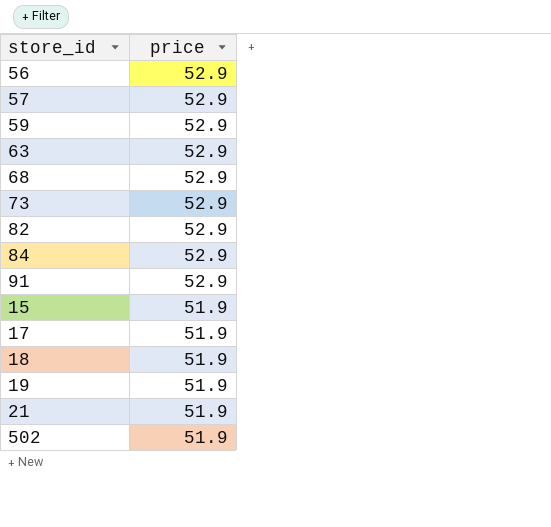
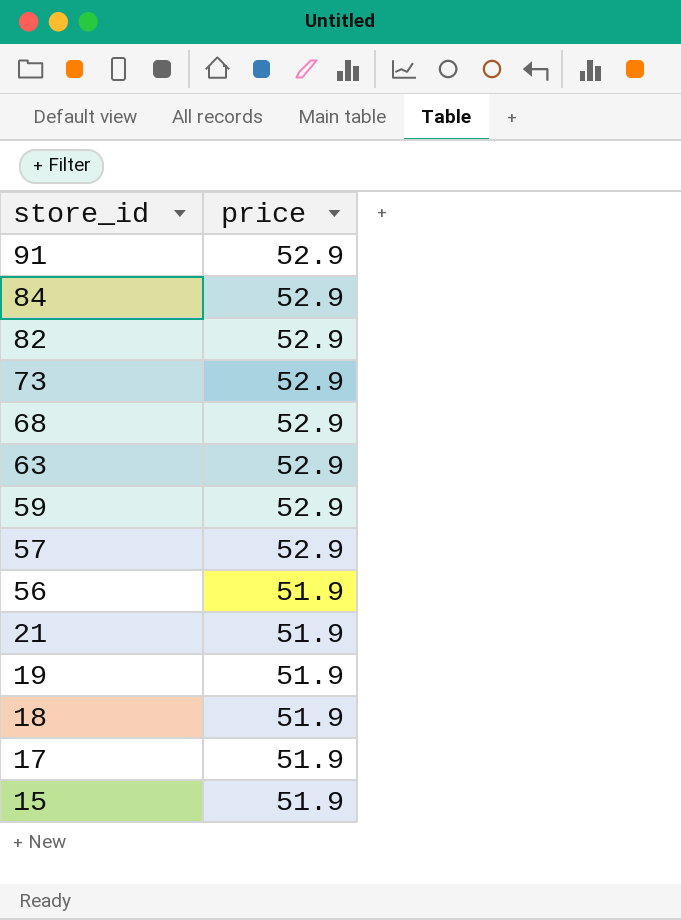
row order: price descending -> store_id descending
row 502: 51.9 -> none
56 | price: 52.9 -> 51.9

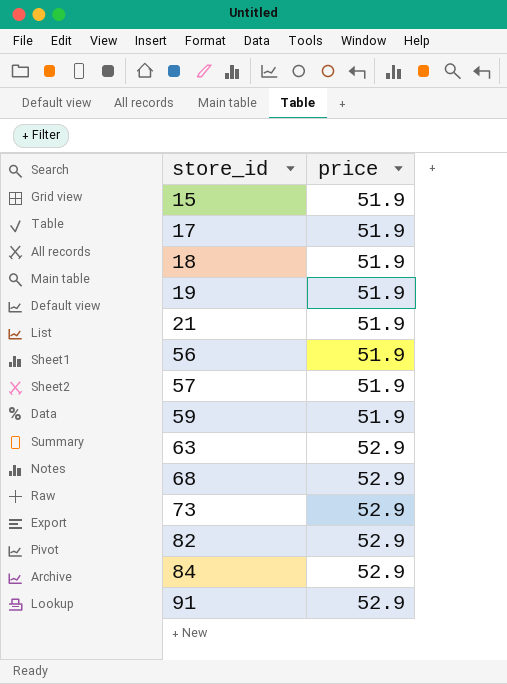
row order: store_id descending -> store_id ascending
57 | price: 52.9 -> 51.9
59 | price: 52.9 -> 51.9

